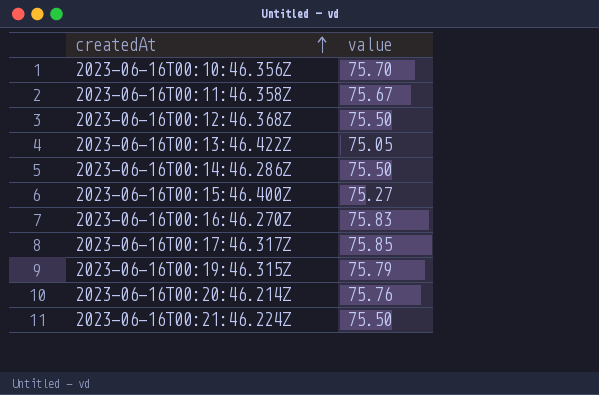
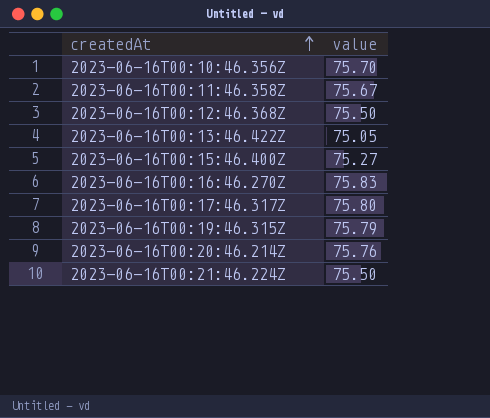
row 2023-06-16T00:14:46.286Z: 75.50 -> none
2023-06-16T00:17:46.317Z | value: 75.85 -> 75.80

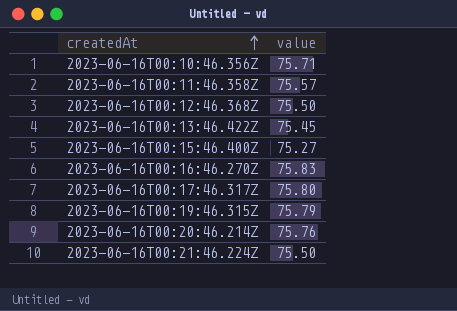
2023-06-16T00:10:46.356Z | value: 75.70 -> 75.71
2023-06-16T00:11:46.358Z | value: 75.67 -> 75.57
2023-06-16T00:13:46.422Z | value: 75.05 -> 75.45

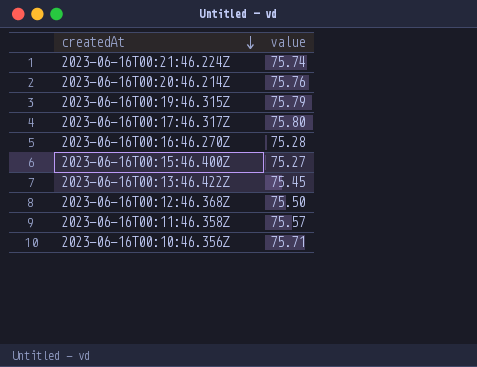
row order: createdAt ascending -> createdAt descending
2023-06-16T00:21:46.224Z | value: 75.50 -> 75.74
2023-06-16T00:16:46.270Z | value: 75.83 -> 75.28

